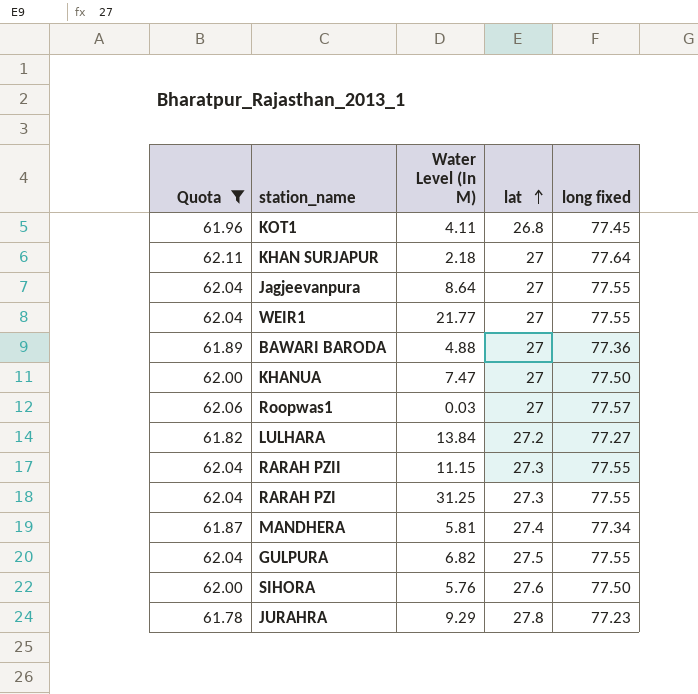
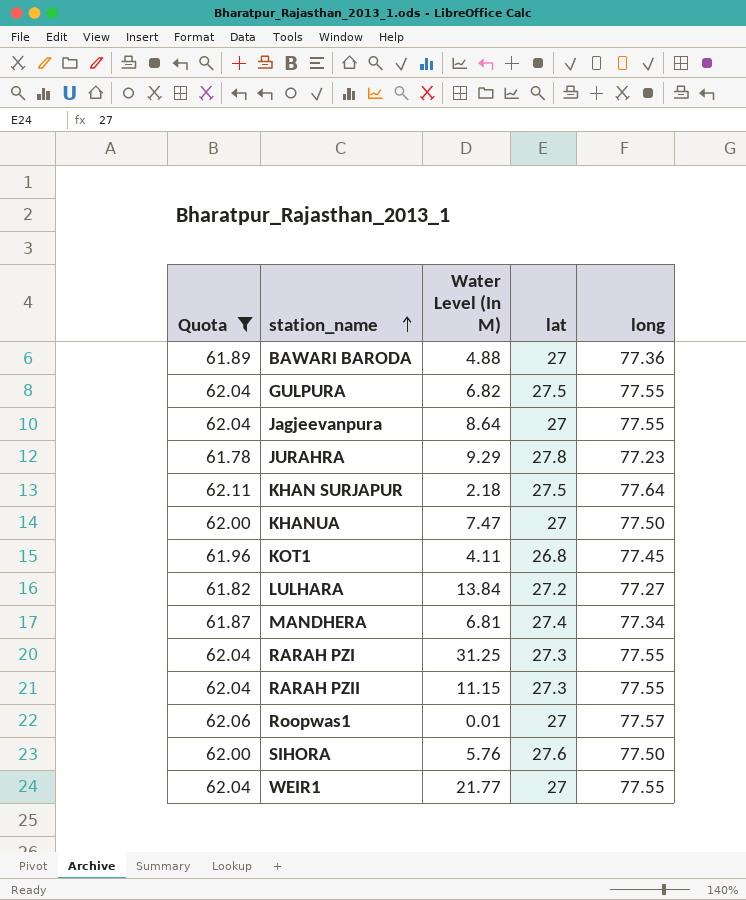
row order: lat ascending -> station_name ascending
column name: long fixed -> long
KHAN SURJAPUR | lat: 27 -> 27.5
MANDHERA | Water Level (In M): 5.81 -> 6.81
Roopwas1 | Water Level (In M): 0.03 -> 0.01

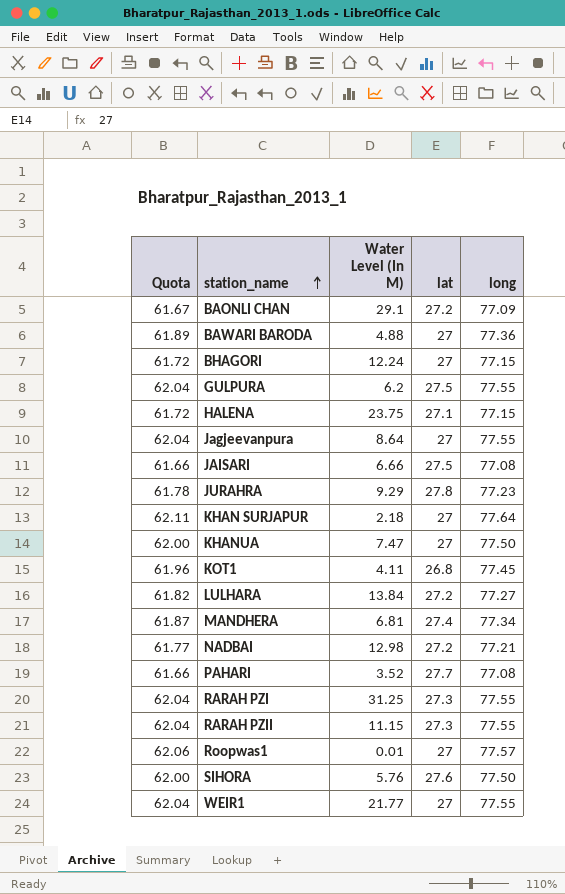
filter: Quota >= 61.78 -> none
GULPURA | Water Level (In M): 6.82 -> 6.2
KHAN SURJAPUR | lat: 27.5 -> 27

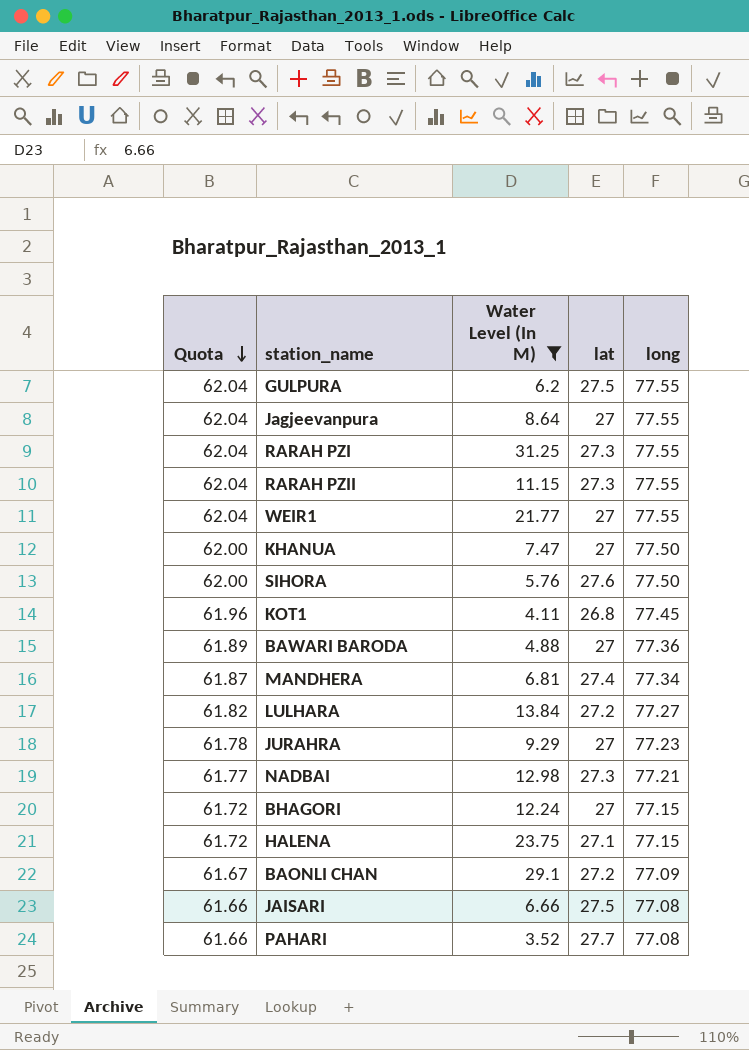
filter: none -> Water Level (In M) >= 3.52
row order: station_name ascending -> Quota descending
JURAHRA | lat: 27.8 -> 27
NADBAI | lat: 27.2 -> 27.3

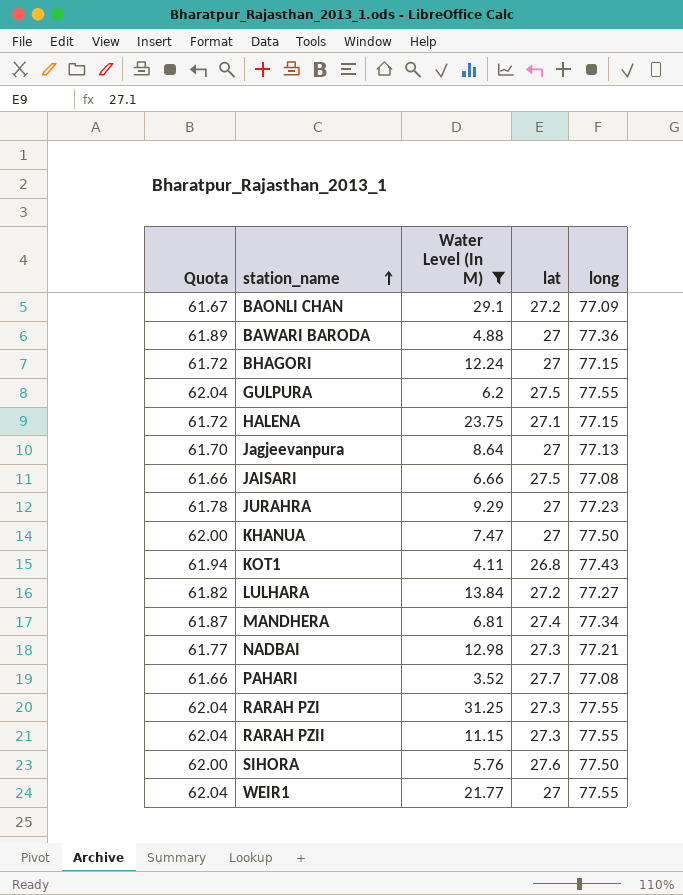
row order: Quota descending -> station_name ascending
Jagjeevanpura | Quota: 62.04 -> 61.70
Jagjeevanpura | long: 77.55 -> 77.13
KOT1 | Quota: 61.96 -> 61.94
KOT1 | long: 77.45 -> 77.43

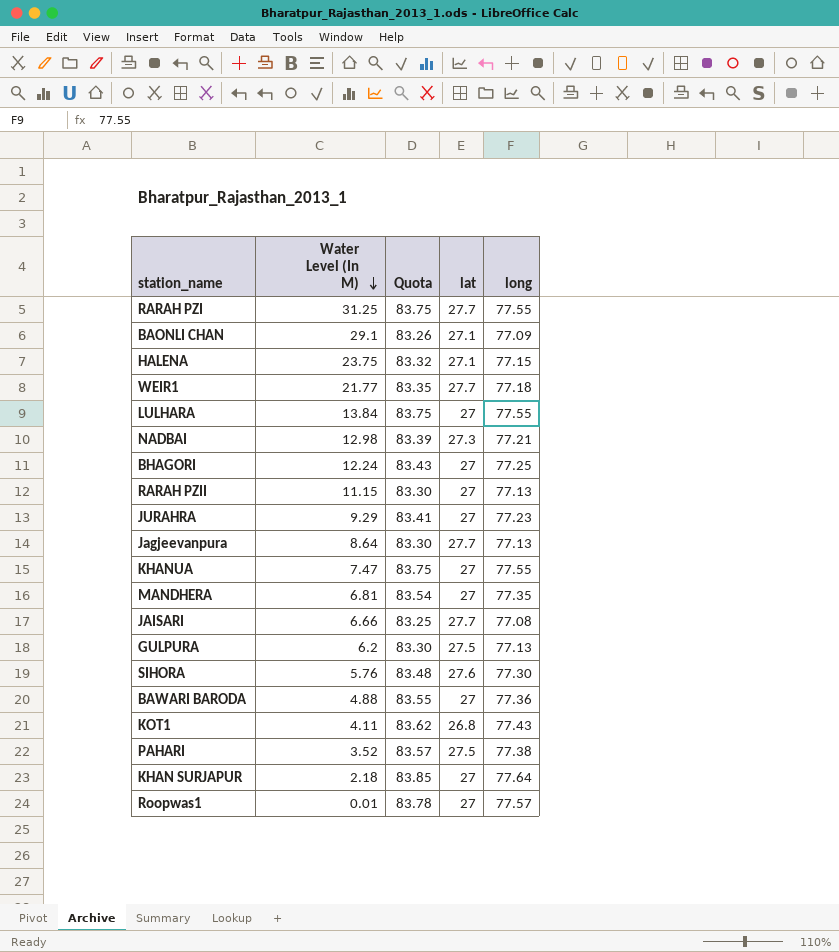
filter: Water Level (In M) >= 3.52 -> none
row order: station_name ascending -> Water Level (In M) descending
column Quota | formula: [long] * 0.8 -> [long] * 1.08
column Quota | position: 1 -> 3
RARAH PZI | lat: 27.3 -> 27.7
BAONLI CHAN | lat: 27.2 -> 27.1
WEIR1 | lat: 27 -> 27.7
WEIR1 | long: 77.55 -> 77.18
LULHARA | lat: 27.2 -> 27
LULHARA | long: 77.27 -> 77.55
BHAGORI | long: 77.15 -> 77.25
RARAH PZII | lat: 27.3 -> 27
RARAH PZII | long: 77.55 -> 77.13
Jagjeevanpura | lat: 27 -> 27.7
KHANUA | long: 77.50 -> 77.55
MANDHERA | lat: 27.4 -> 27
MANDHERA | long: 77.34 -> 77.35
JAISARI | lat: 27.5 -> 27.7
GULPURA | long: 77.55 -> 77.13
SIHORA | long: 77.50 -> 77.30
PAHARI | lat: 27.7 -> 27.5
PAHARI | long: 77.08 -> 77.38

